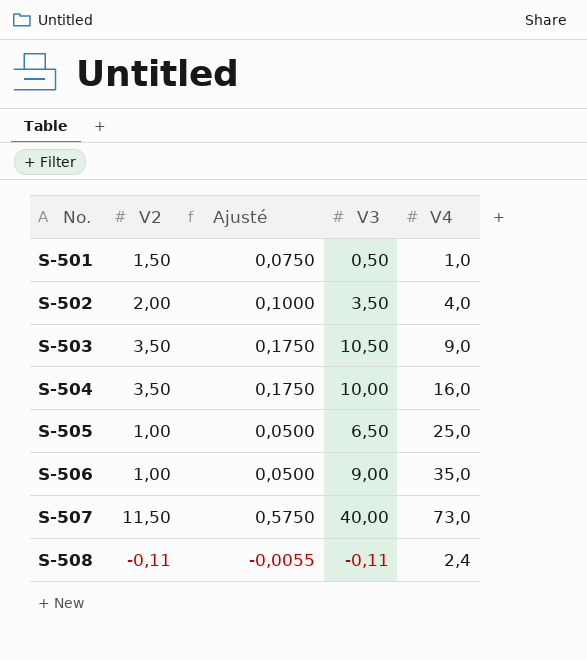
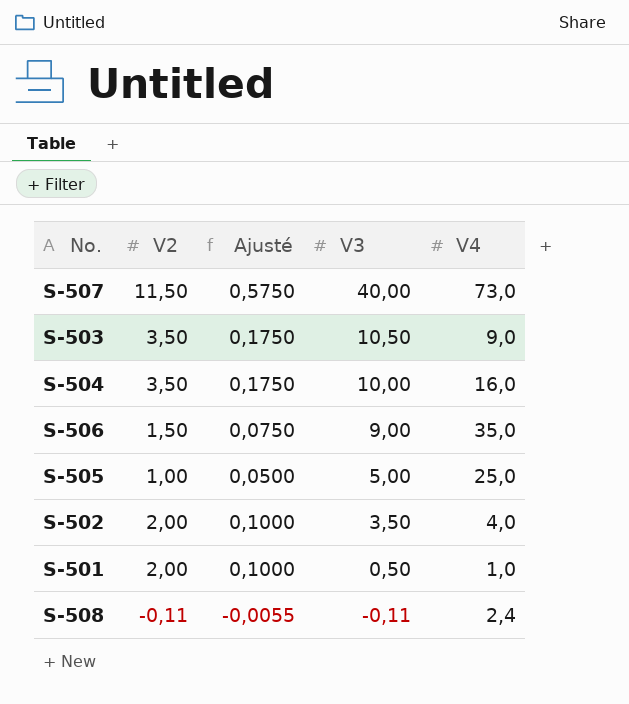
row order: No. ascending -> V3 descending
S-506 | V2: 1,00 -> 1,50
S-506 | Ajusté: 0,0500 -> 0,0750
S-505 | V3: 6,50 -> 5,00
S-501 | V2: 1,50 -> 2,00
S-501 | Ajusté: 0,0750 -> 0,1000

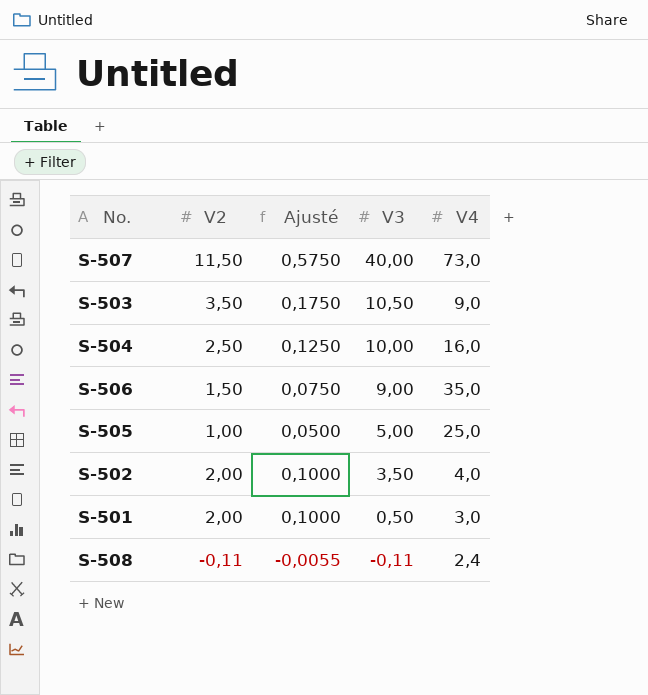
S-504 | V2: 3,50 -> 2,50
S-504 | Ajusté: 0,1750 -> 0,1250
S-501 | V4: 1,0 -> 3,0

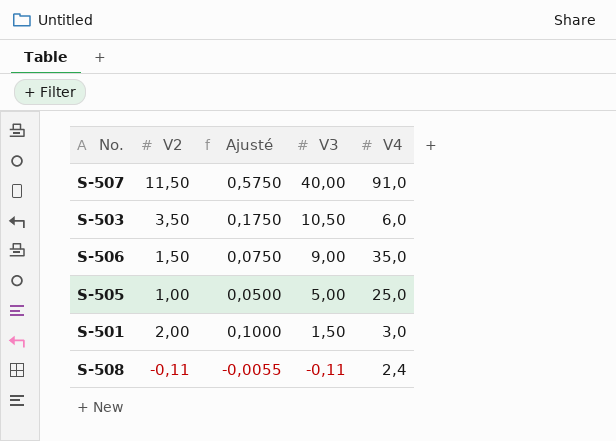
row S-504: 2,50 | 0,1250 | 10,00 | 16,0 -> none
row S-502: 2,00 | 0,1000 | 3,50 | 4,0 -> none
S-507 | V4: 73,0 -> 91,0
S-503 | V4: 9,0 -> 6,0
S-501 | V3: 0,50 -> 1,50

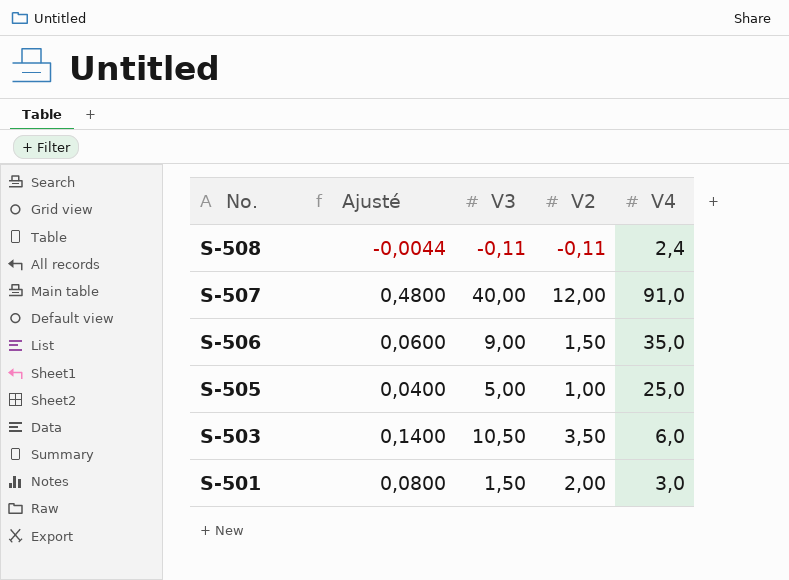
row order: V3 descending -> No. descending
column Ajusté | formula: [V2] * 0,05 -> [V2] * 0,04
column V2 | position: 2 -> 4
S-507 | V2: 11,50 -> 12,00

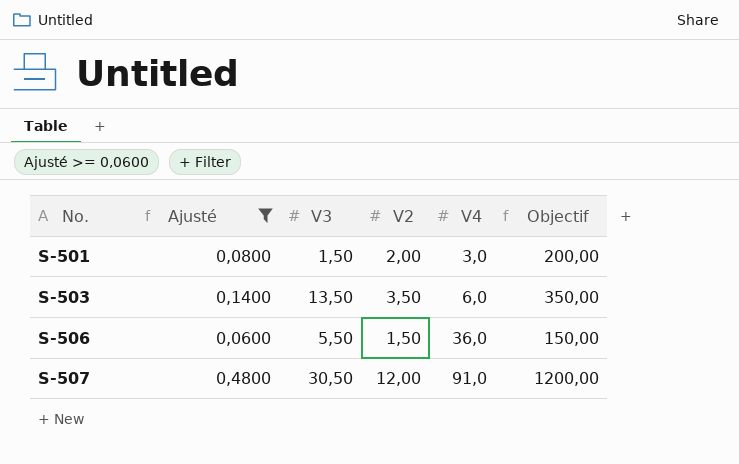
filter: none -> Ajusté >= 0,0600
row order: No. descending -> No. ascending
column Objectif | formula: none -> [V2] * 100
S-503 | V3: 10,50 -> 13,50
S-506 | V3: 9,00 -> 5,50
S-506 | V4: 35,0 -> 36,0
S-507 | V3: 40,00 -> 30,50

